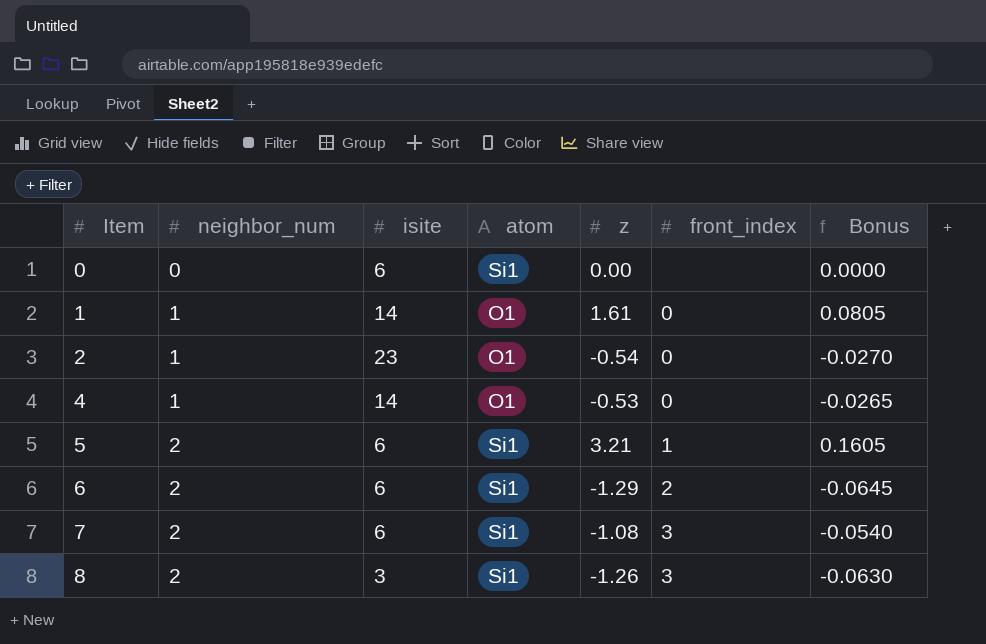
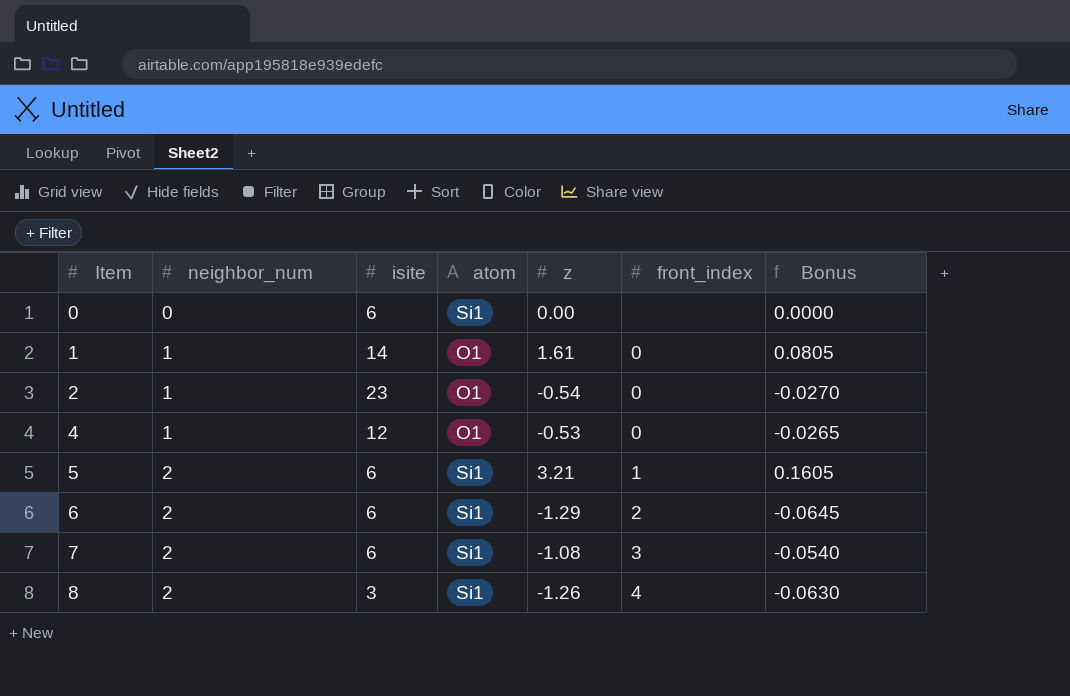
4 | isite: 14 -> 12
8 | front_index: 3 -> 4

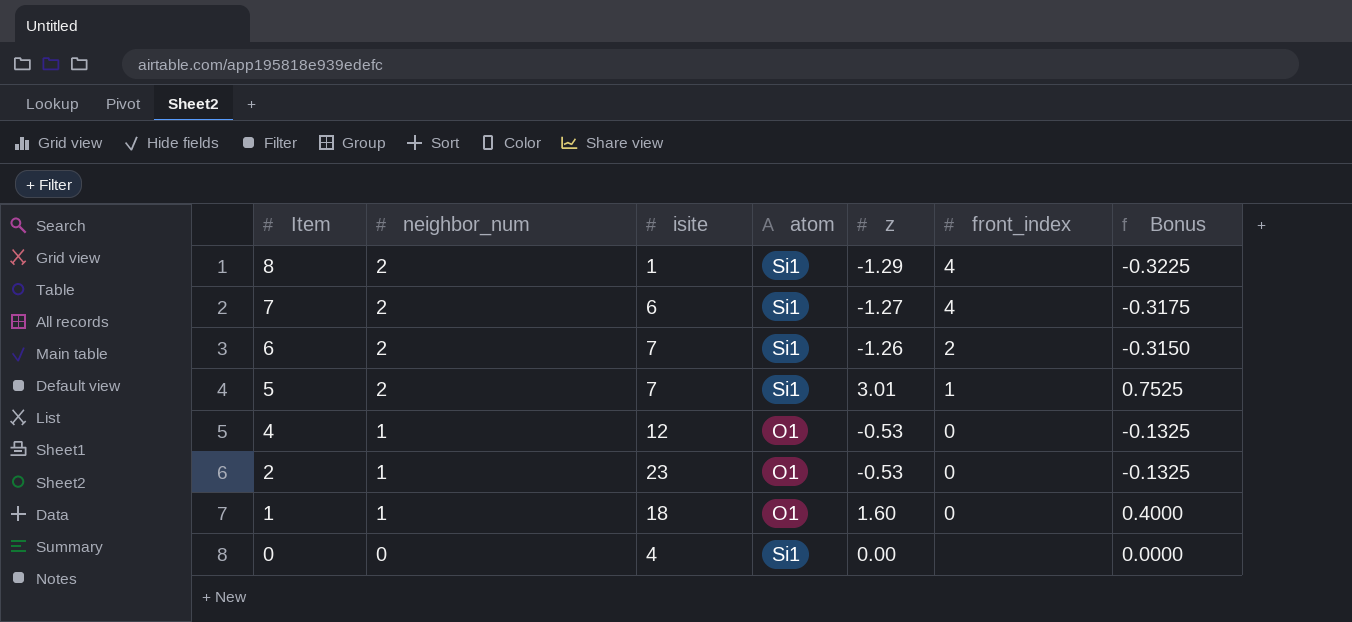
row order: Item ascending -> Item descending
column Bonus | formula: [z] * 0.05 -> [z] * 0.25
8 | isite: 3 -> 1
8 | z: -1.26 -> -1.29
7 | z: -1.08 -> -1.27
7 | front_index: 3 -> 4
6 | isite: 6 -> 7
6 | z: -1.29 -> -1.26
5 | isite: 6 -> 7
5 | z: 3.21 -> 3.01
2 | z: -0.54 -> -0.53
1 | isite: 14 -> 18
1 | z: 1.61 -> 1.60
0 | isite: 6 -> 4

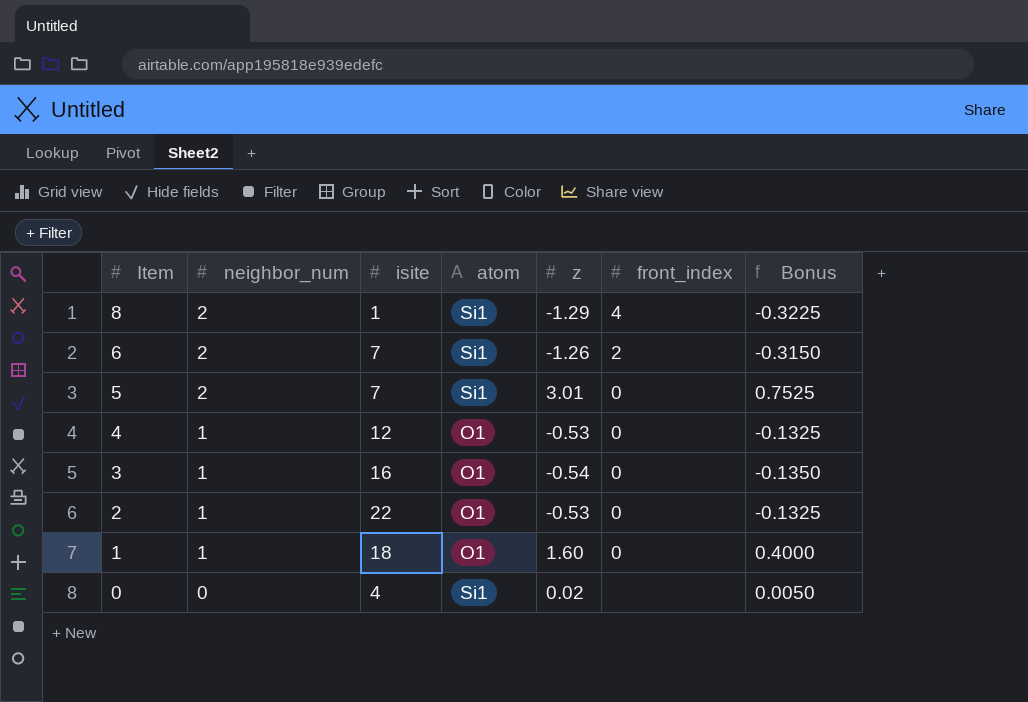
row 7: 2 | 6 | Si1 | -1.27 | 4 | -0.3175 -> none
5 | front_index: 1 -> 0
row 3: none -> 1 | 16 | O1 | -0.54 | 0 | -0.1350
2 | isite: 23 -> 22
0 | z: 0.00 -> 0.02
0 | Bonus: 0.0000 -> 0.0050

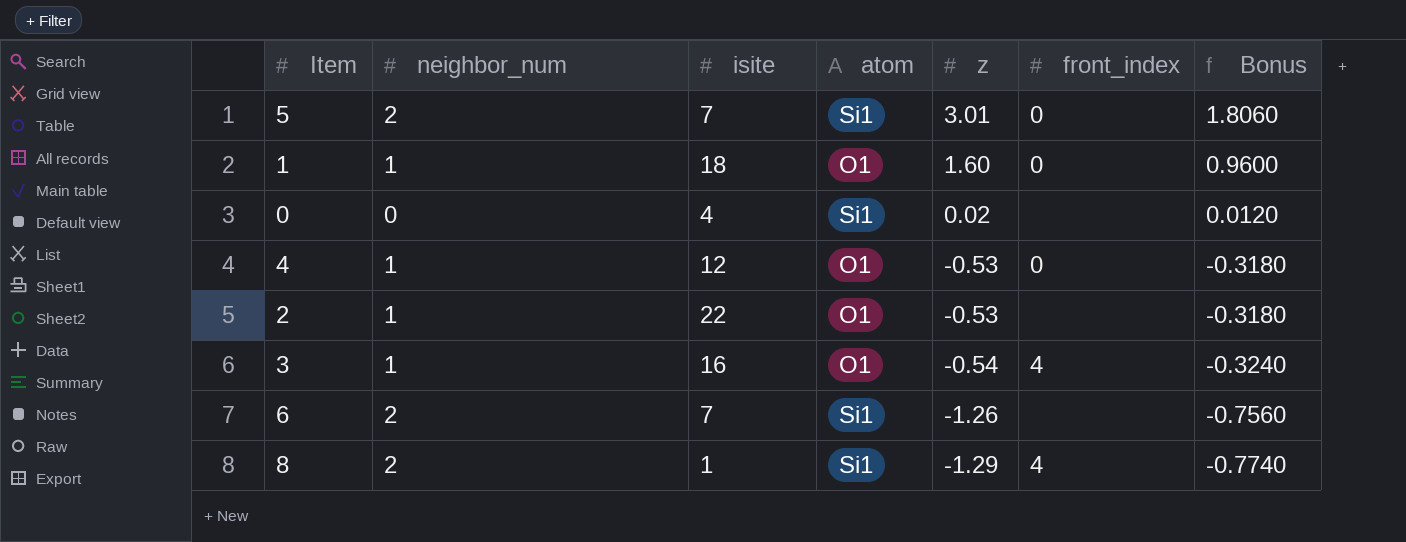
row order: Item descending -> z descending
column Bonus | formula: [z] * 0.25 -> [z] * 0.6
2 | front_index: 0 -> none
3 | front_index: 0 -> 4
6 | front_index: 2 -> none

